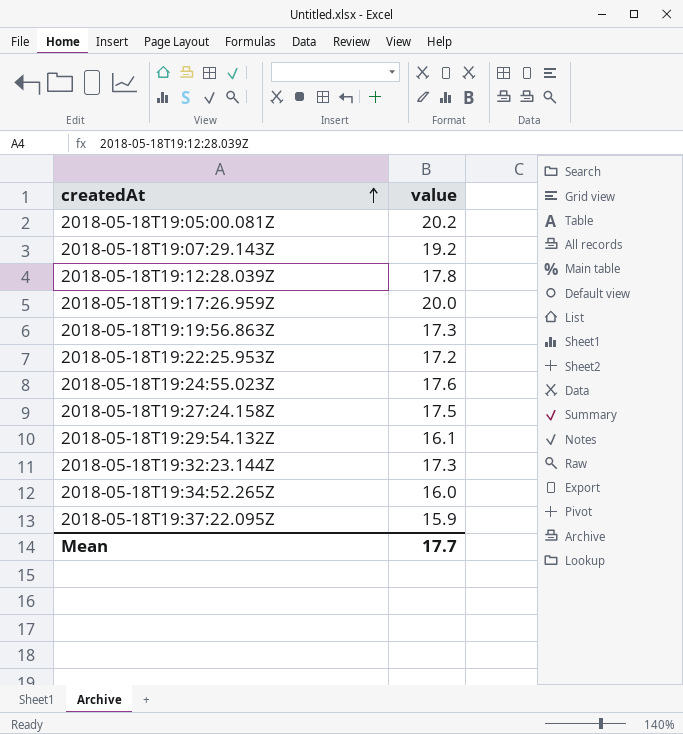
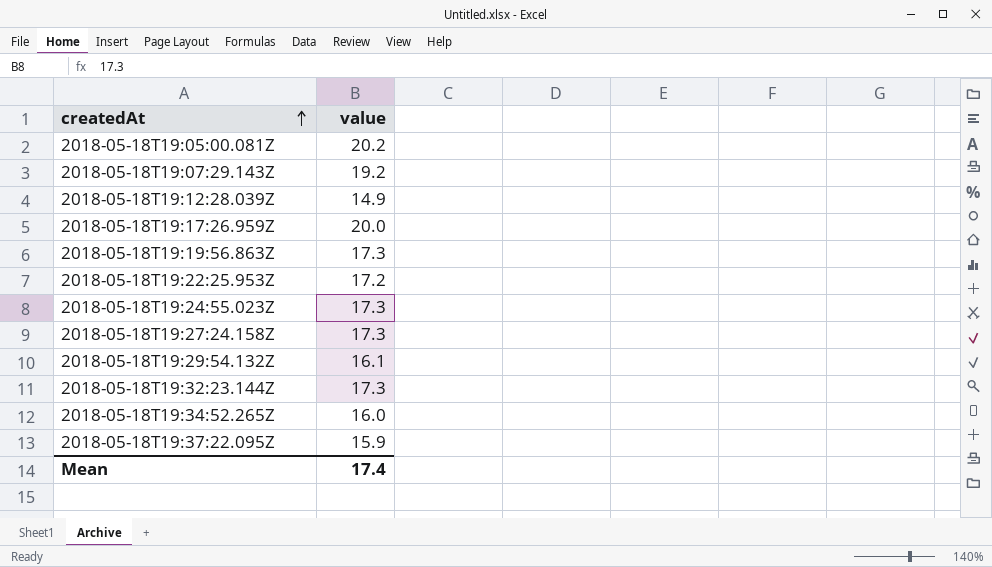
2018-05-18T19:12:28.039Z | value: 17.8 -> 14.9
2018-05-18T19:24:55.023Z | value: 17.6 -> 17.3
2018-05-18T19:27:24.158Z | value: 17.5 -> 17.3
Mean | value: 17.7 -> 17.4

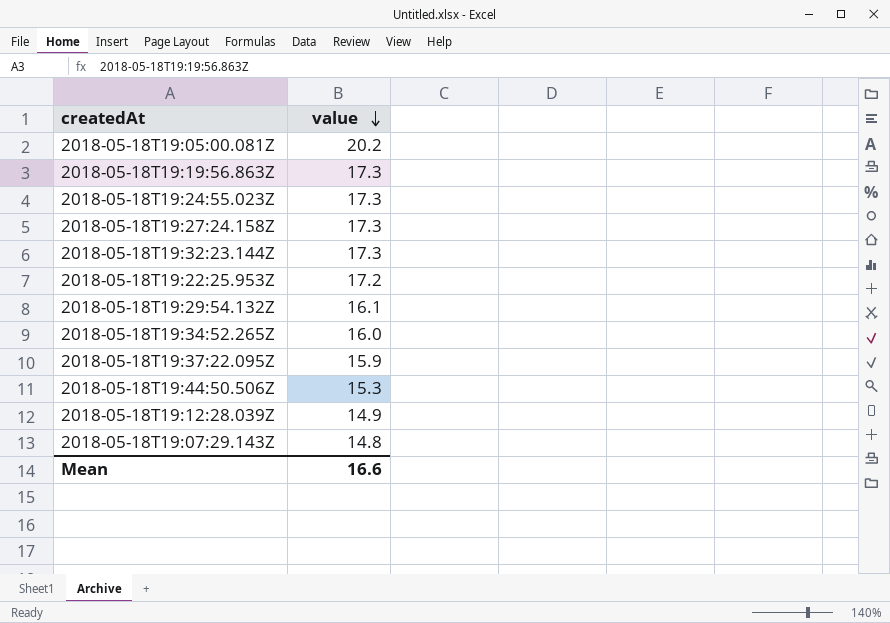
row order: createdAt ascending -> value descending
row 2018-05-18T19:17:26.959Z: 20.0 -> none
row 2018-05-18T19:44:50.506Z: none -> 15.3
2018-05-18T19:07:29.143Z | value: 19.2 -> 14.8
Mean | value: 17.4 -> 16.6

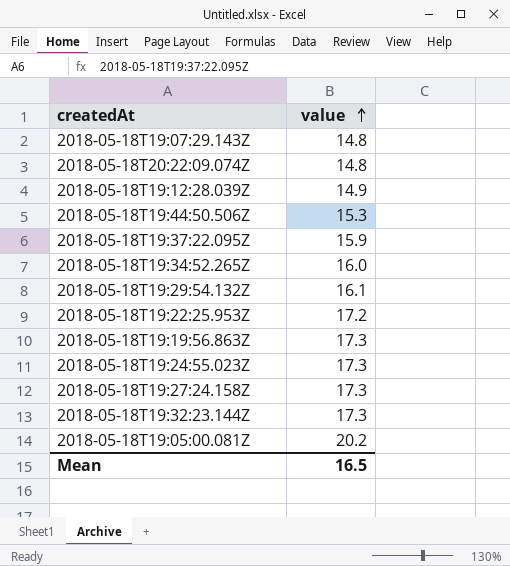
row order: value descending -> value ascending
row 2018-05-18T20:22:09.074Z: none -> 14.8
Mean | value: 16.6 -> 16.5

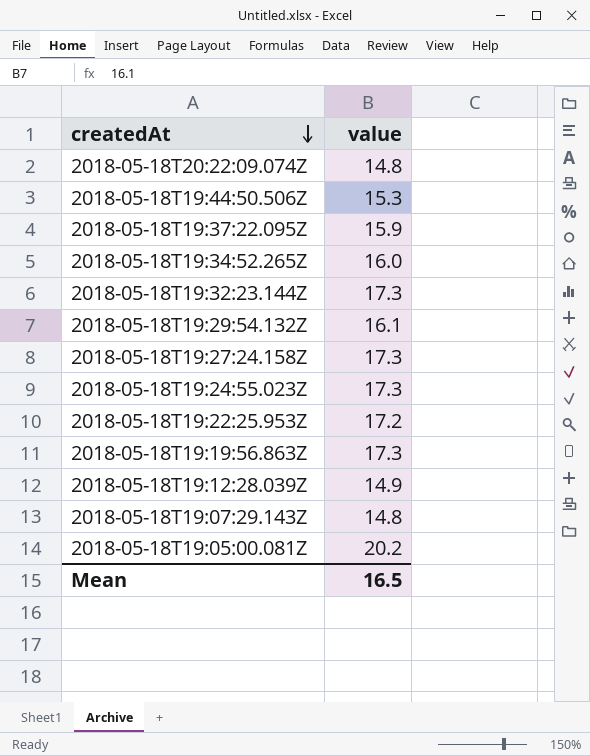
row order: value ascending -> createdAt descending

